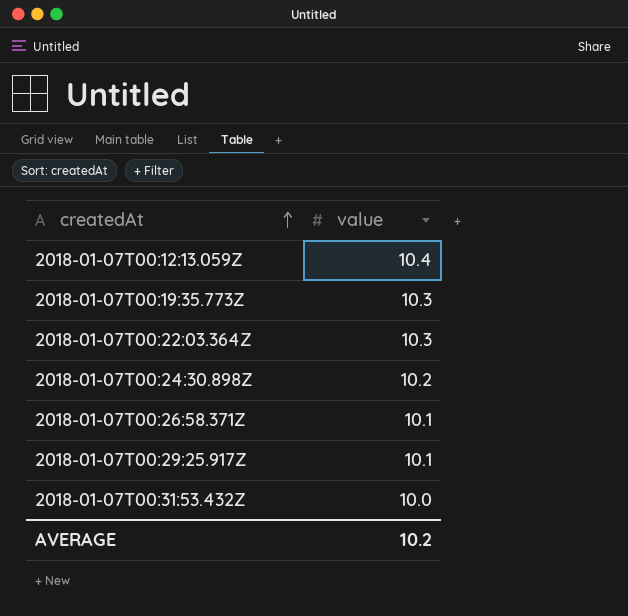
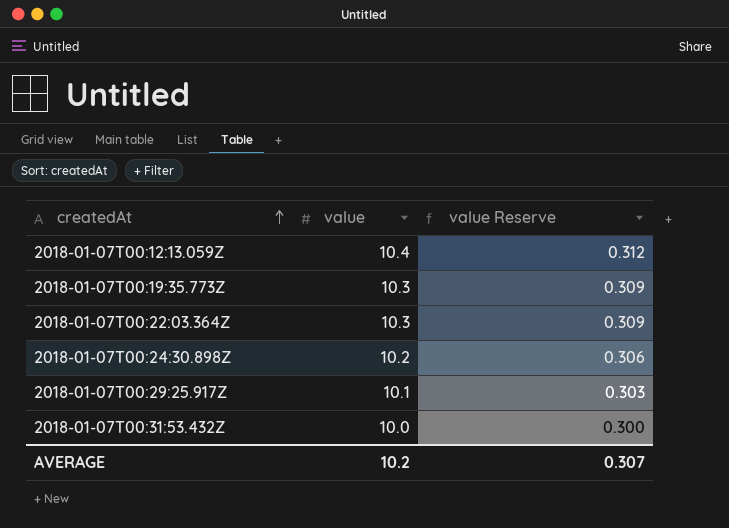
column value Reserve | formula: none -> [value] * 0.03
row 2018-01-07T00:26:58.371Z: 10.1 -> none

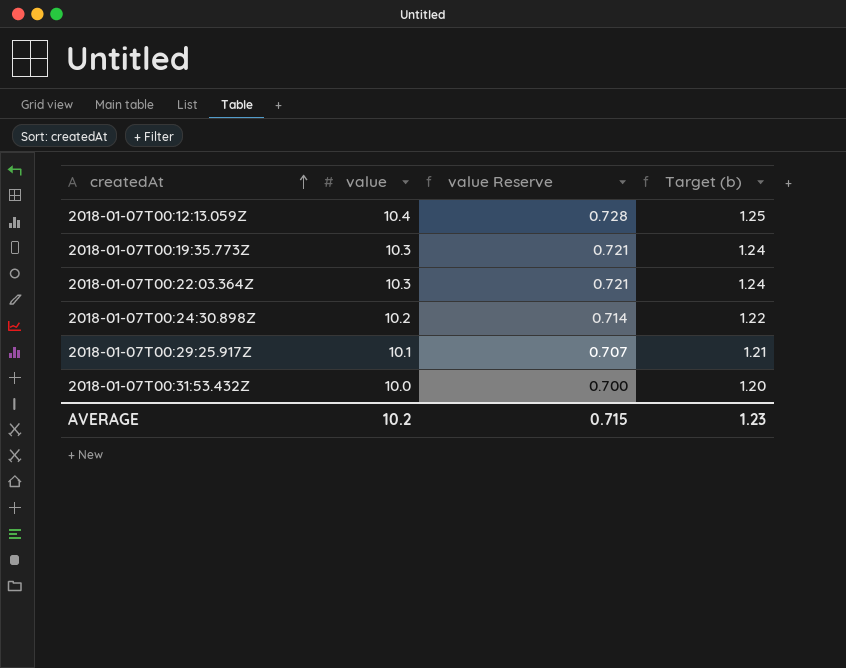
column value Reserve | formula: [value] * 0.03 -> [value] * 0.07
column Target (b) | formula: none -> [value] * 0.12
AVERAGE | value Reserve: 0.307 -> 0.715

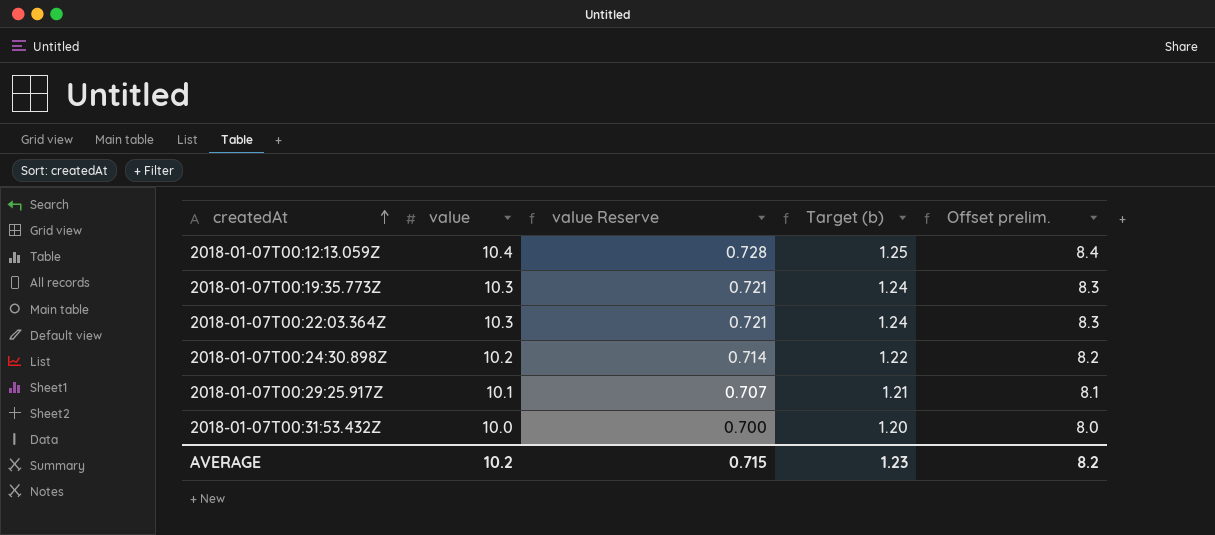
column Offset prelim. | formula: none -> [value] - 2

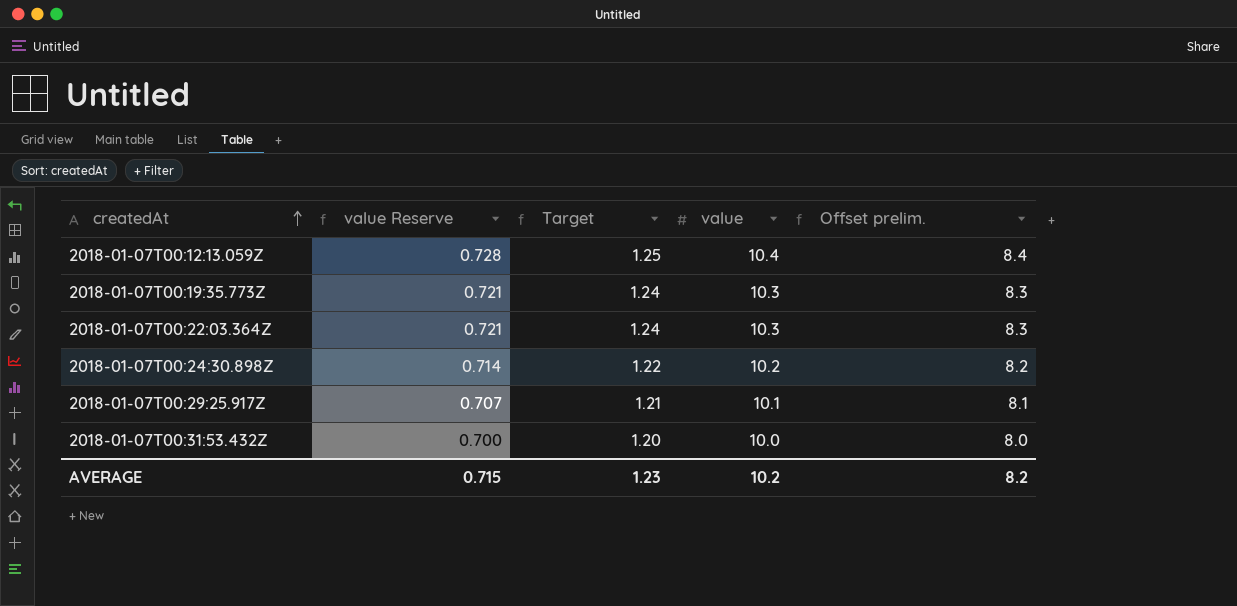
column name: Target (b) -> Target
column value | position: 2 -> 4

